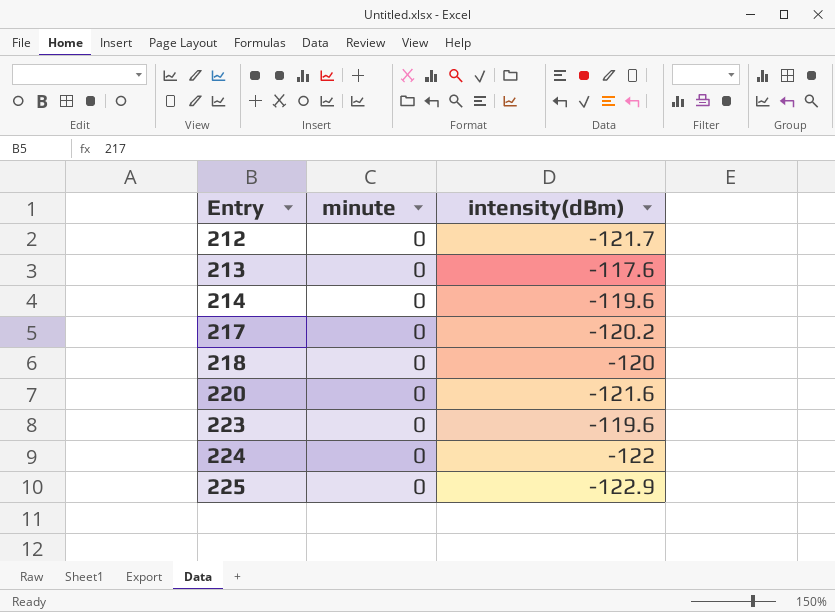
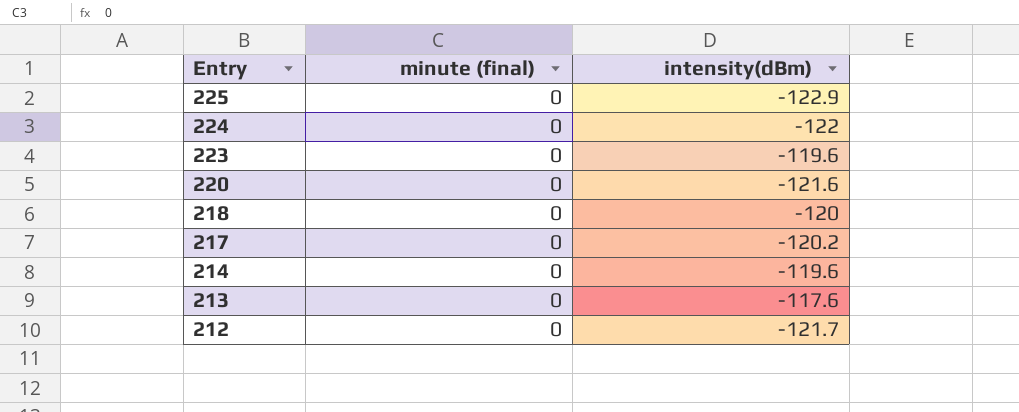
row order: Entry ascending -> Entry descending
column name: minute -> minute (final)

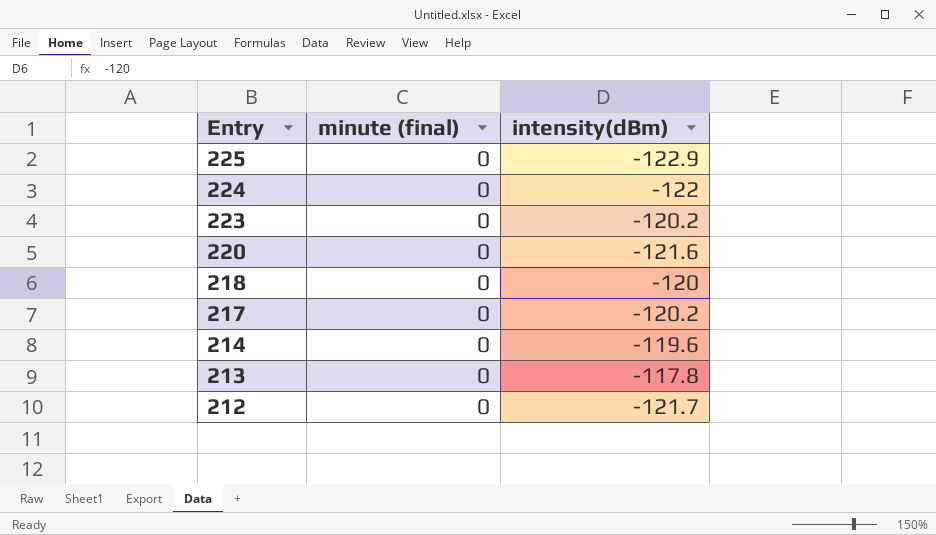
223 | intensity(dBm): -119.6 -> -120.2
213 | intensity(dBm): -117.6 -> -117.8

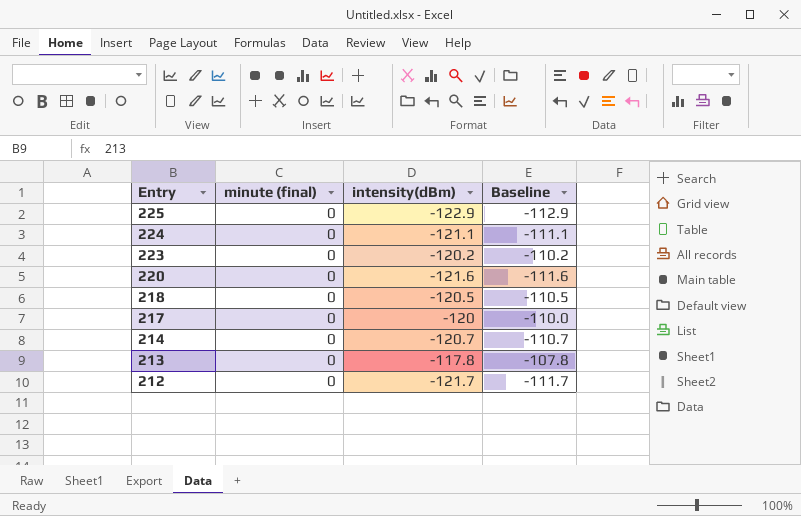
column Baseline | formula: none -> [intensity(dBm)] + 10
224 | intensity(dBm): -122 -> -121.1
218 | intensity(dBm): -120 -> -120.5
217 | intensity(dBm): -120.2 -> -120
214 | intensity(dBm): -119.6 -> -120.7

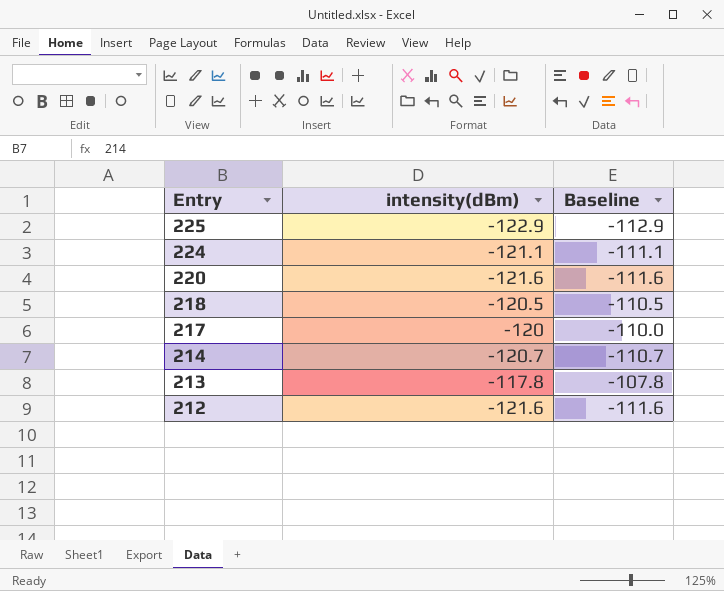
column minute (final) | position: 2 -> none
row 223: 0 | -120.2 | -110.2 -> none
212 | intensity(dBm): -121.7 -> -121.6
212 | Baseline: -111.7 -> -111.6

